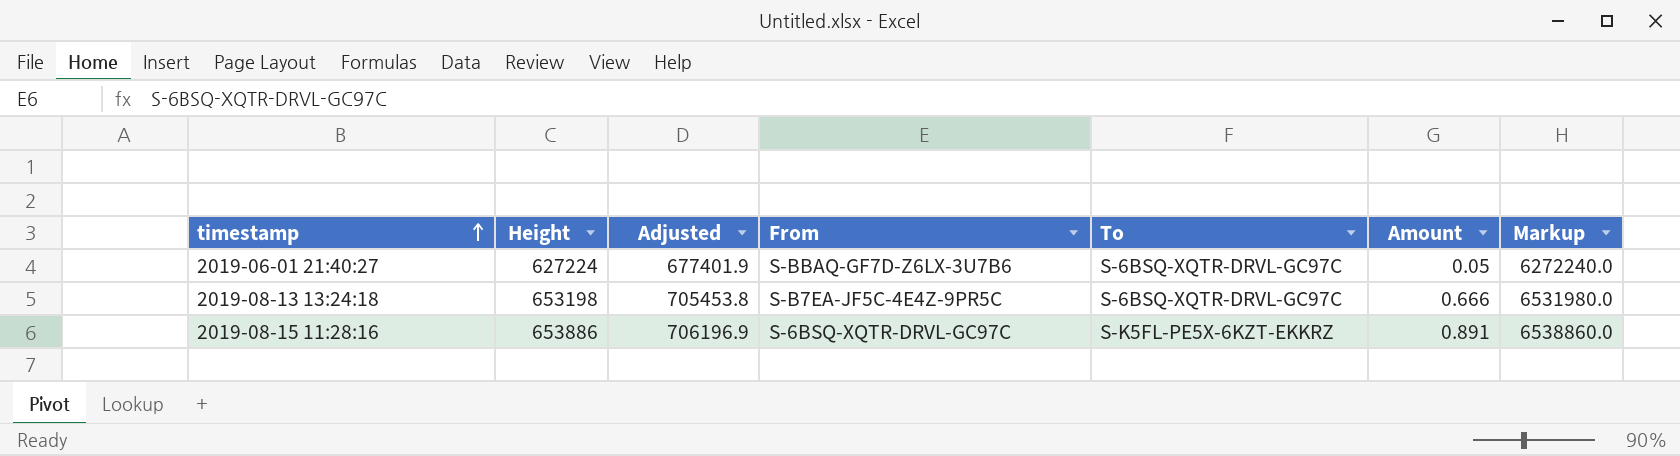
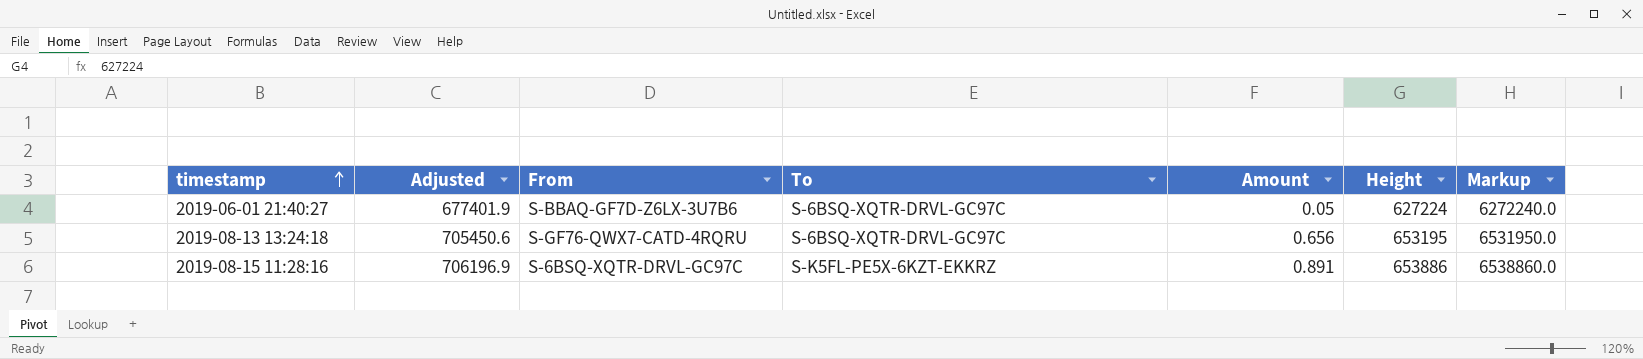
column Height | position: 2 -> 6
2019-08-13 13:24:18 | Adjusted: 705453.8 -> 705450.6
2019-08-13 13:24:18 | From: S-B7EA-JF5C-4E4Z-9PR5C -> S-GF76-QWX7-CATD-4RQRU
2019-08-13 13:24:18 | Amount: 0.666 -> 0.656
2019-08-13 13:24:18 | Height: 653198 -> 653195
2019-08-13 13:24:18 | Markup: 6531980.0 -> 6531950.0

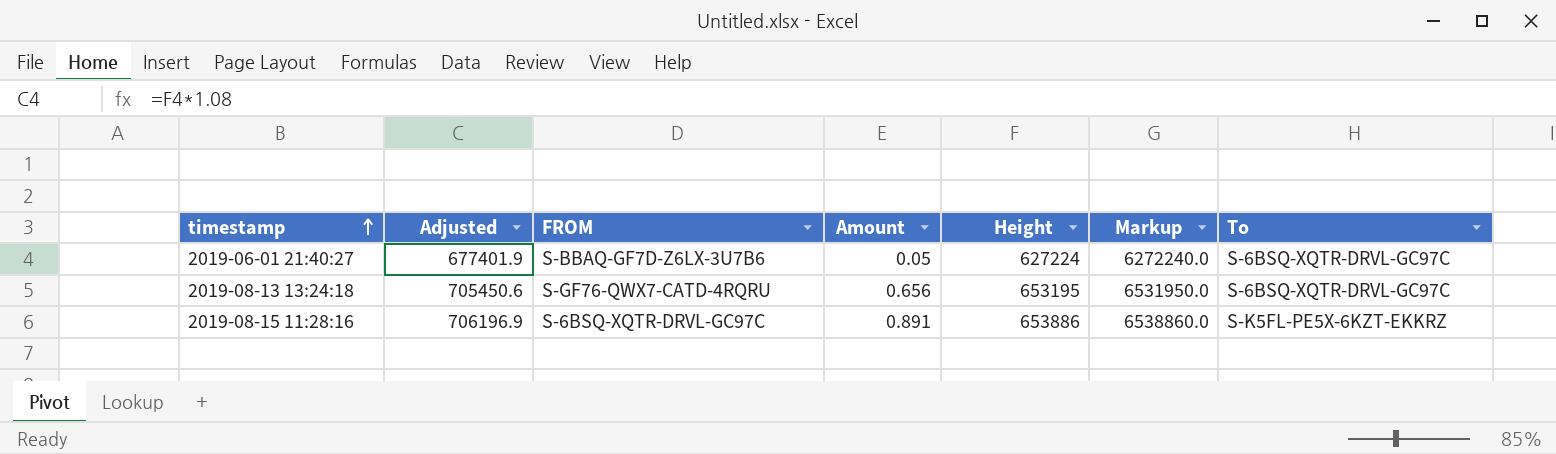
column name: From -> FROM
column To | position: 4 -> 7

